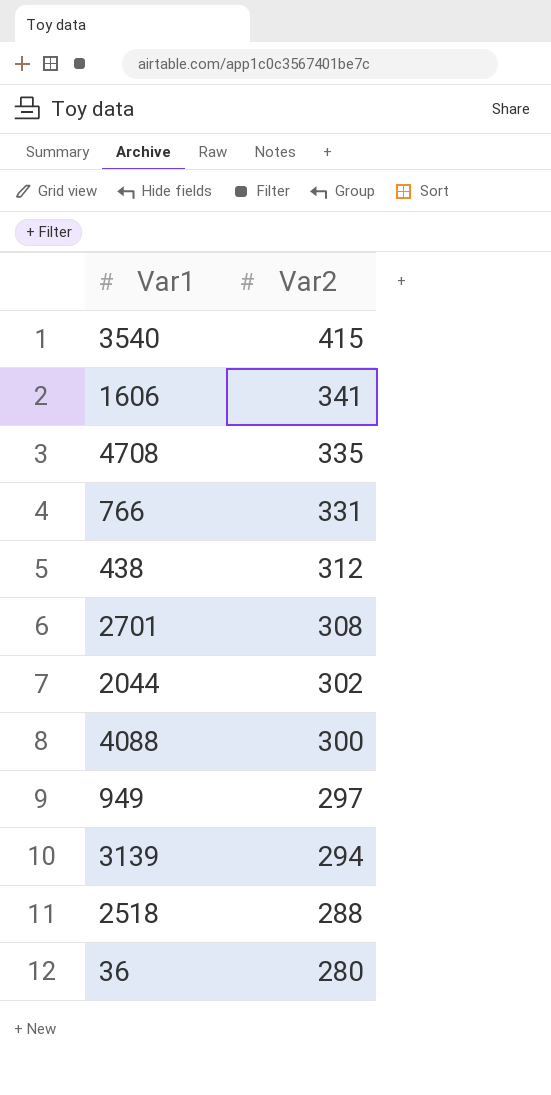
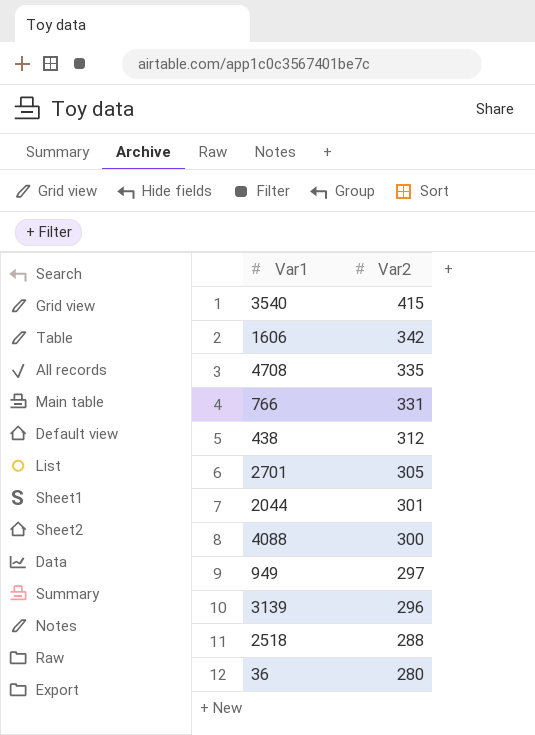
1606 | Var2: 341 -> 342
2701 | Var2: 308 -> 305
2044 | Var2: 302 -> 301
3139 | Var2: 294 -> 296

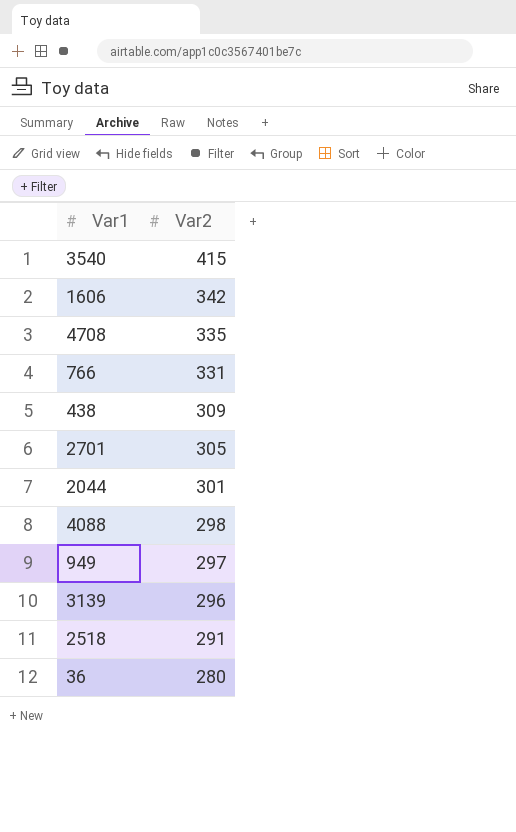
438 | Var2: 312 -> 309
4088 | Var2: 300 -> 298
2518 | Var2: 288 -> 291

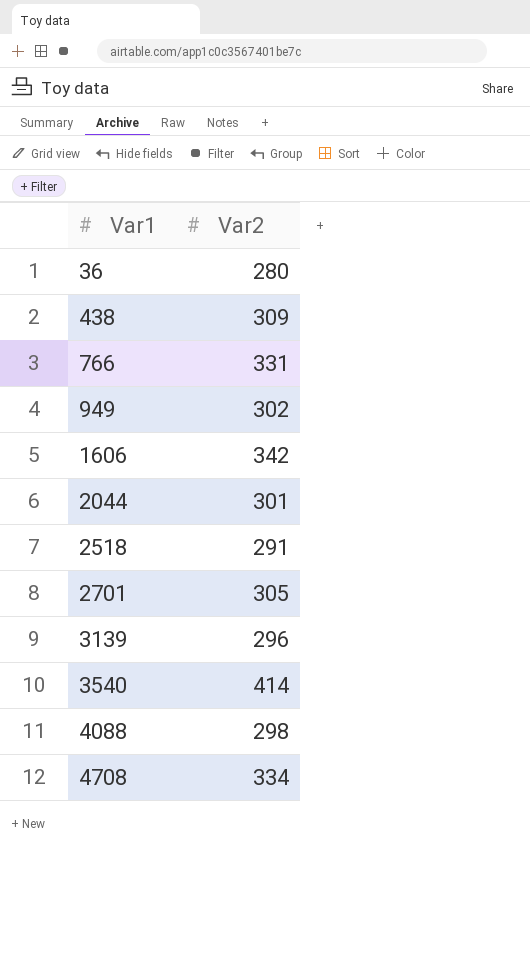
row order: Var2 descending -> Var1 ascending
949 | Var2: 297 -> 302
3540 | Var2: 415 -> 414
4708 | Var2: 335 -> 334

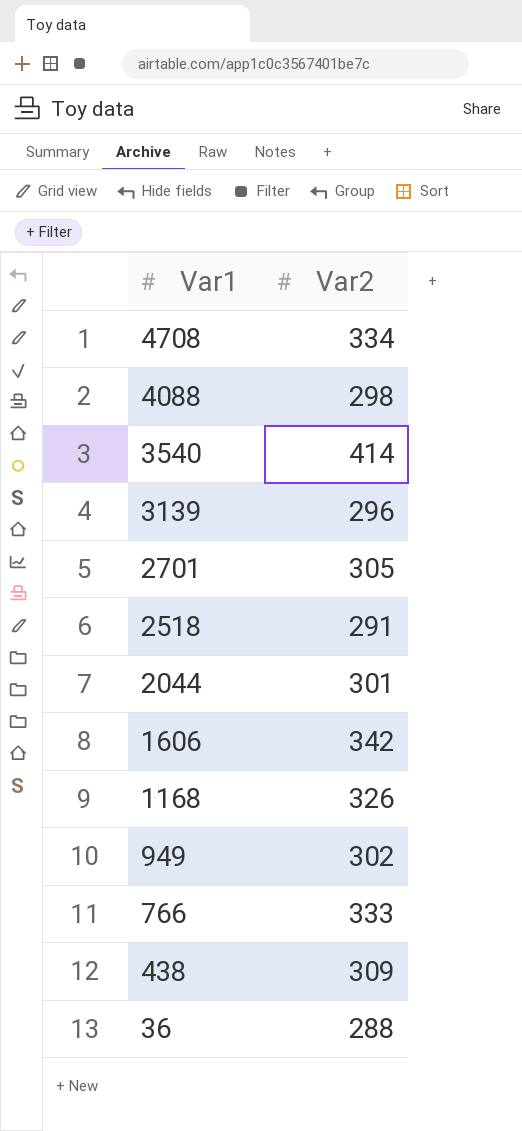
row order: Var1 ascending -> Var1 descending
row 1168: none -> 326
766 | Var2: 331 -> 333
36 | Var2: 280 -> 288

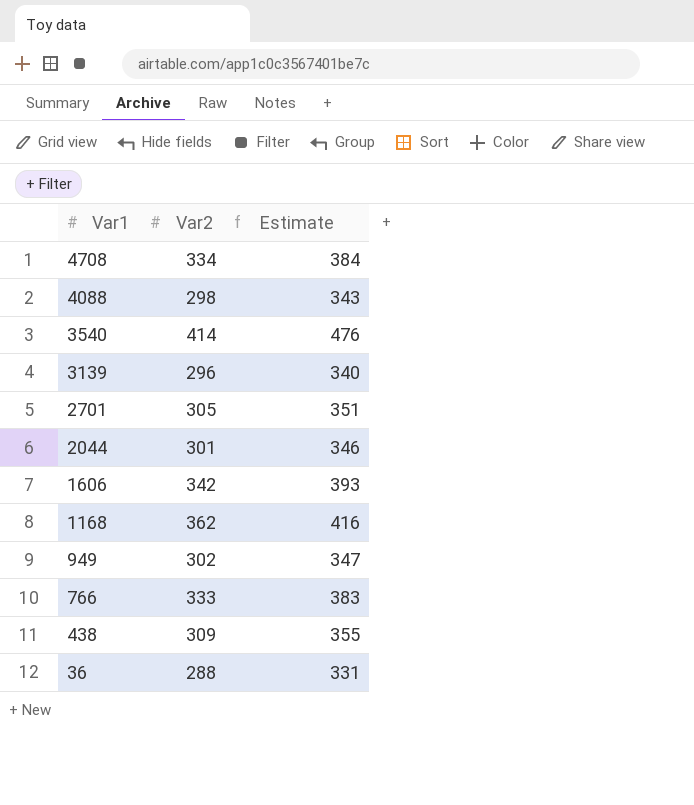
column Estimate | formula: none -> [Var2] * 1.15
row 2518: 291 -> none
1168 | Var2: 326 -> 362

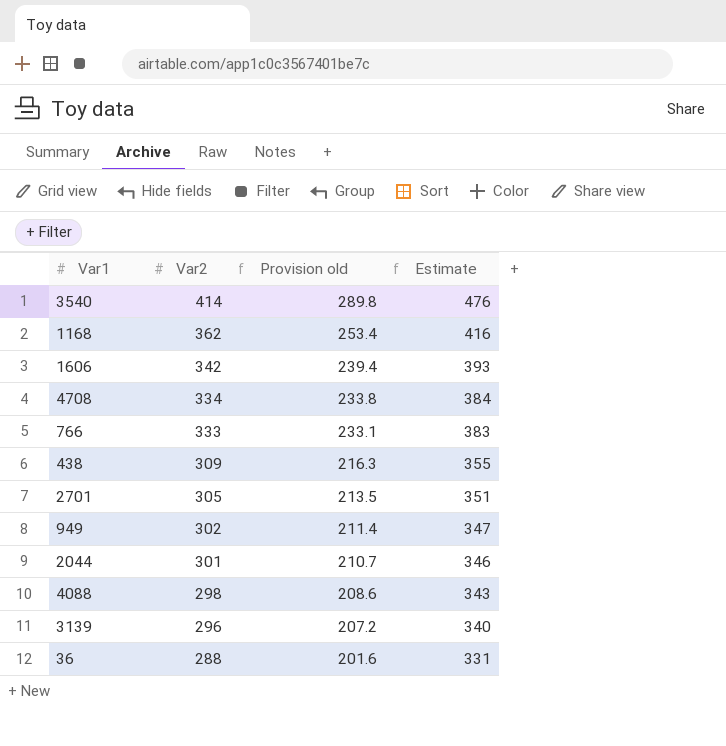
row order: Var1 descending -> Var2 descending
column Provision old | formula: none -> [Var2] * 0.7

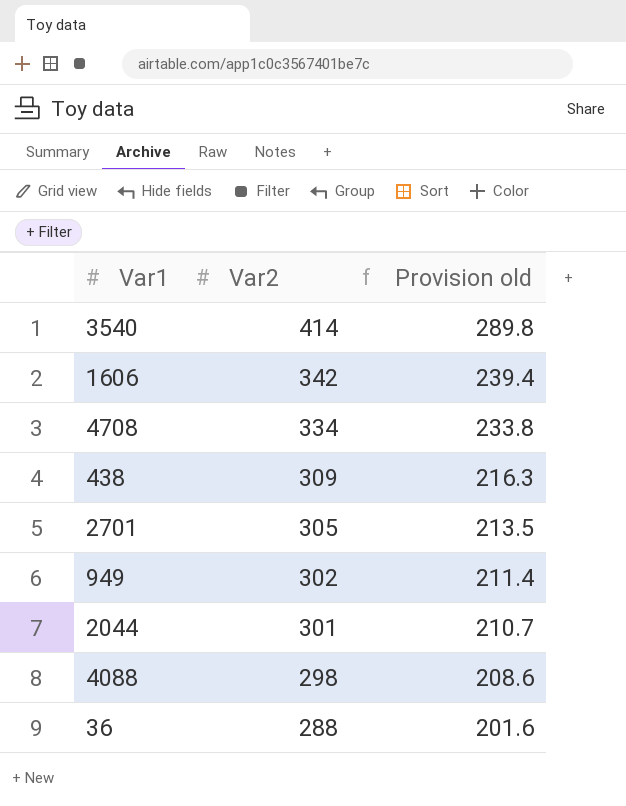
column Estimate | formula: [Var2] * 1.15 -> none
row 1168: 362 | 253.4 | 416 -> none
row 766: 333 | 233.1 | 383 -> none
row 3139: 296 | 207.2 | 340 -> none

